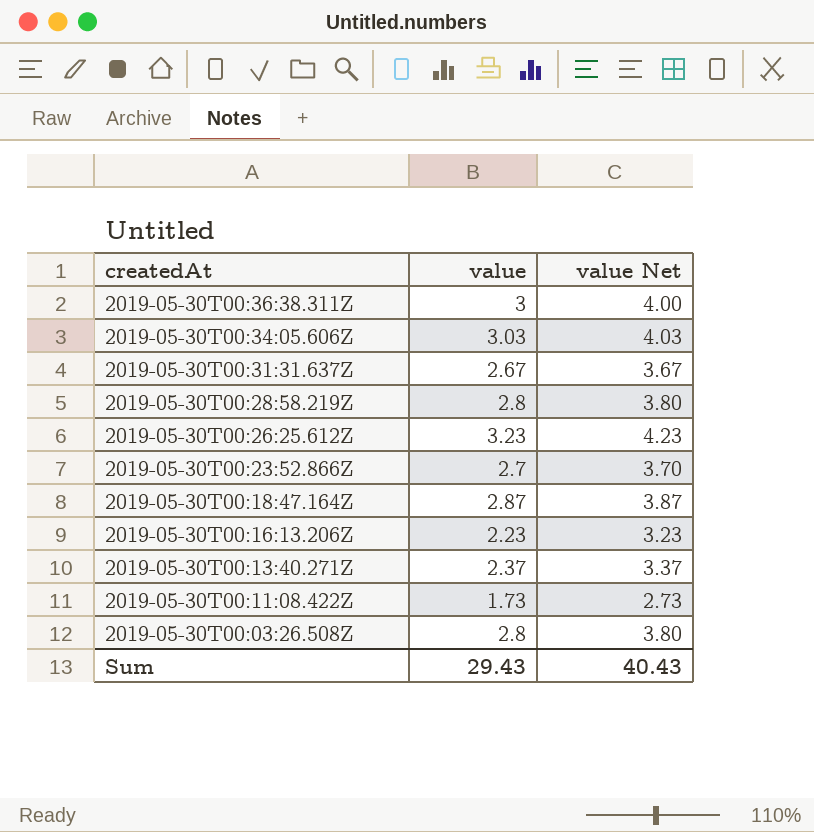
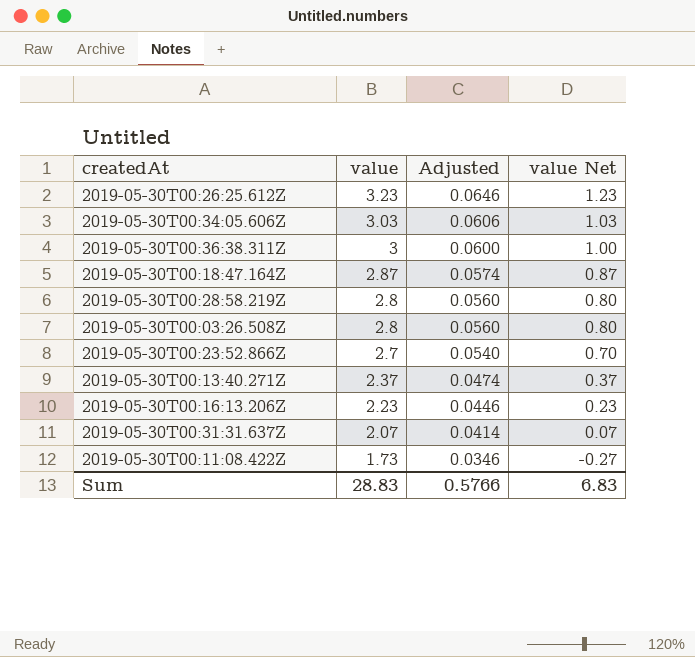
row order: createdAt descending -> value descending
column Adjusted | formula: none -> [value] * 0.02
column value Net | formula: [value] + 1 -> [value] - 2
2019-05-30T00:31:31.637Z | value: 2.67 -> 2.07
Sum | value: 29.43 -> 28.83
Sum | value Net: 40.43 -> 6.83

